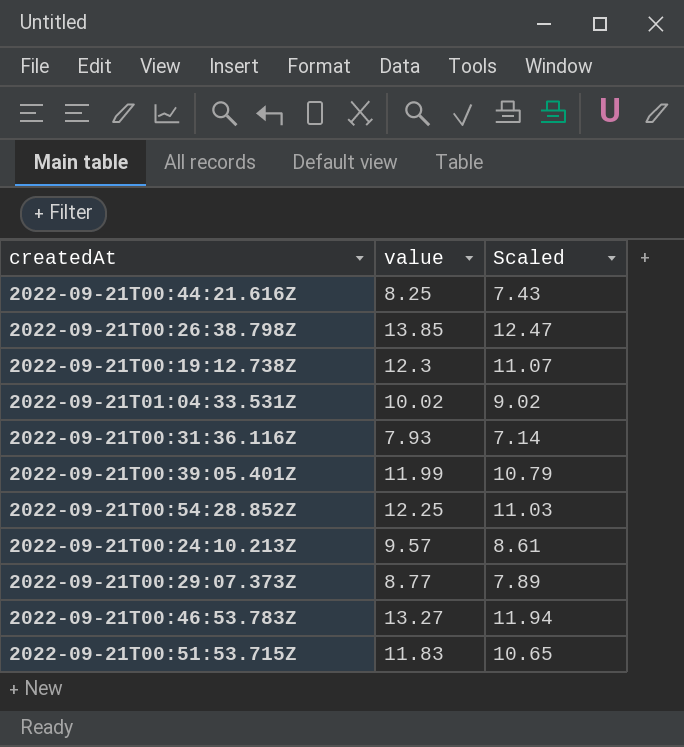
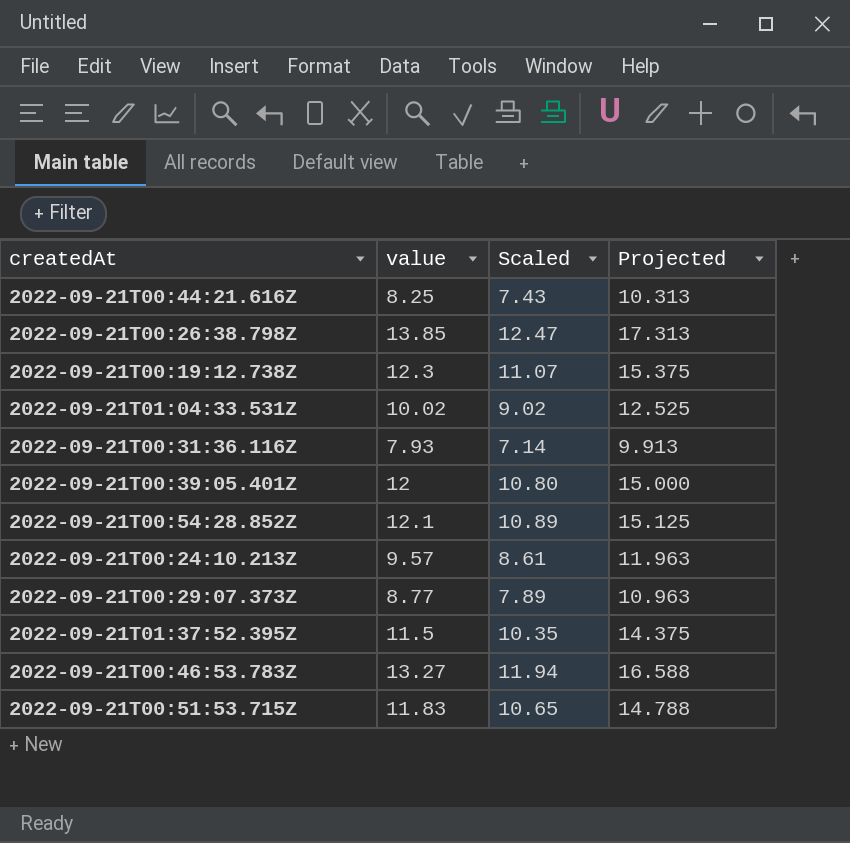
column Projected | formula: none -> [value] * 1.25
2022-09-21T00:39:05.401Z | value: 11.99 -> 12
2022-09-21T00:39:05.401Z | Scaled: 10.79 -> 10.80
2022-09-21T00:54:28.852Z | value: 12.25 -> 12.1
2022-09-21T00:54:28.852Z | Scaled: 11.03 -> 10.89
row 2022-09-21T01:37:52.395Z: none -> 11.5 | 10.35 | 14.375

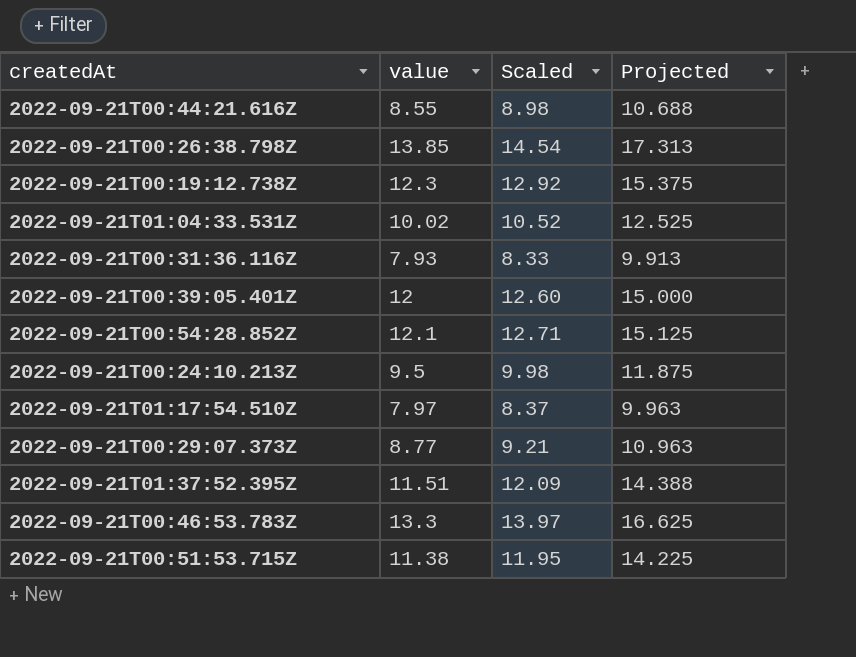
column Scaled | formula: [value] * 0.9 -> [value] * 1.05
2022-09-21T00:44:21.616Z | value: 8.25 -> 8.55
2022-09-21T00:44:21.616Z | Projected: 10.313 -> 10.688
2022-09-21T00:24:10.213Z | value: 9.57 -> 9.5
2022-09-21T00:24:10.213Z | Projected: 11.963 -> 11.875
row 2022-09-21T01:17:54.510Z: none -> 7.97 | 8.37 | 9.963
2022-09-21T01:37:52.395Z | value: 11.5 -> 11.51
2022-09-21T01:37:52.395Z | Projected: 14.375 -> 14.388
2022-09-21T00:46:53.783Z | value: 13.27 -> 13.3
2022-09-21T00:46:53.783Z | Projected: 16.588 -> 16.625
2022-09-21T00:51:53.715Z | value: 11.83 -> 11.38
2022-09-21T00:51:53.715Z | Projected: 14.788 -> 14.225

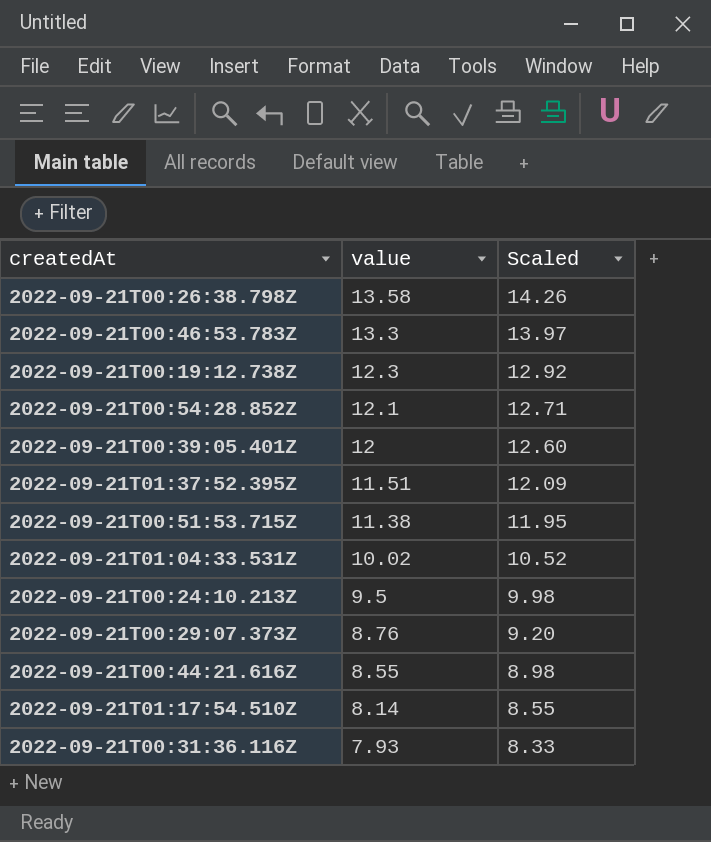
row order: none -> value descending
column Projected | formula: [value] * 1.25 -> none
2022-09-21T00:26:38.798Z | value: 13.85 -> 13.58
2022-09-21T00:26:38.798Z | Scaled: 14.54 -> 14.26
2022-09-21T00:29:07.373Z | value: 8.77 -> 8.76
2022-09-21T00:29:07.373Z | Scaled: 9.21 -> 9.20
2022-09-21T01:17:54.510Z | value: 7.97 -> 8.14
2022-09-21T01:17:54.510Z | Scaled: 8.37 -> 8.55

